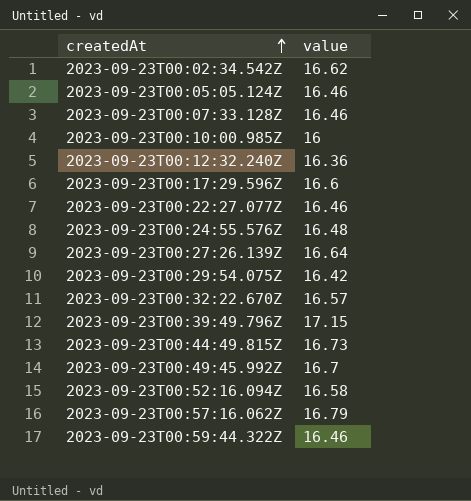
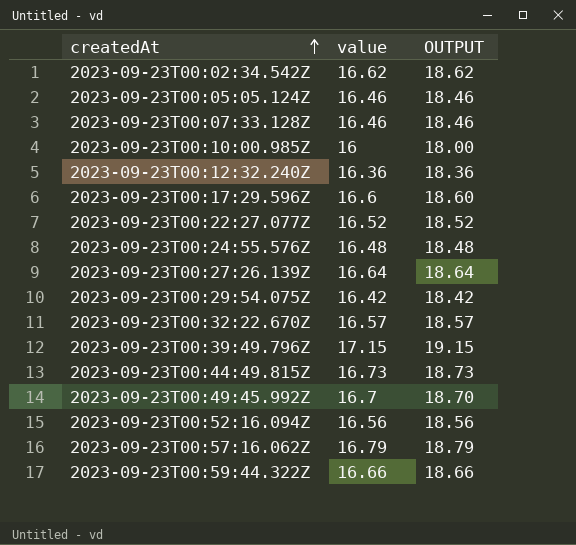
column OUTPUT | formula: none -> [value] + 2
2023-09-23T00:22:27.077Z | value: 16.46 -> 16.52
2023-09-23T00:52:16.094Z | value: 16.58 -> 16.56
2023-09-23T00:59:44.322Z | value: 16.46 -> 16.66

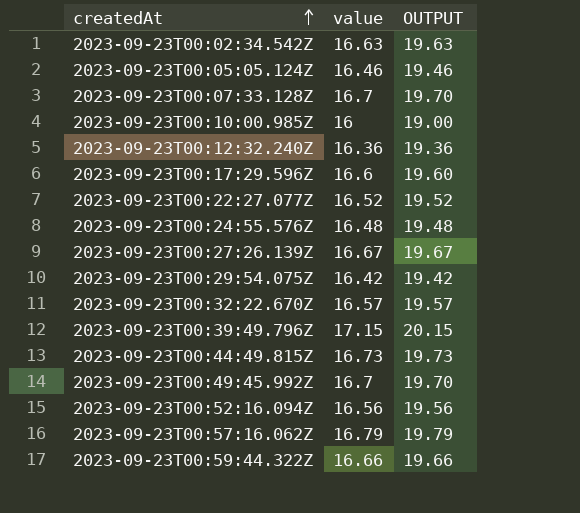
column OUTPUT | formula: [value] + 2 -> [value] + 3
2023-09-23T00:02:34.542Z | value: 16.62 -> 16.63
2023-09-23T00:07:33.128Z | value: 16.46 -> 16.7
2023-09-23T00:27:26.139Z | value: 16.64 -> 16.67

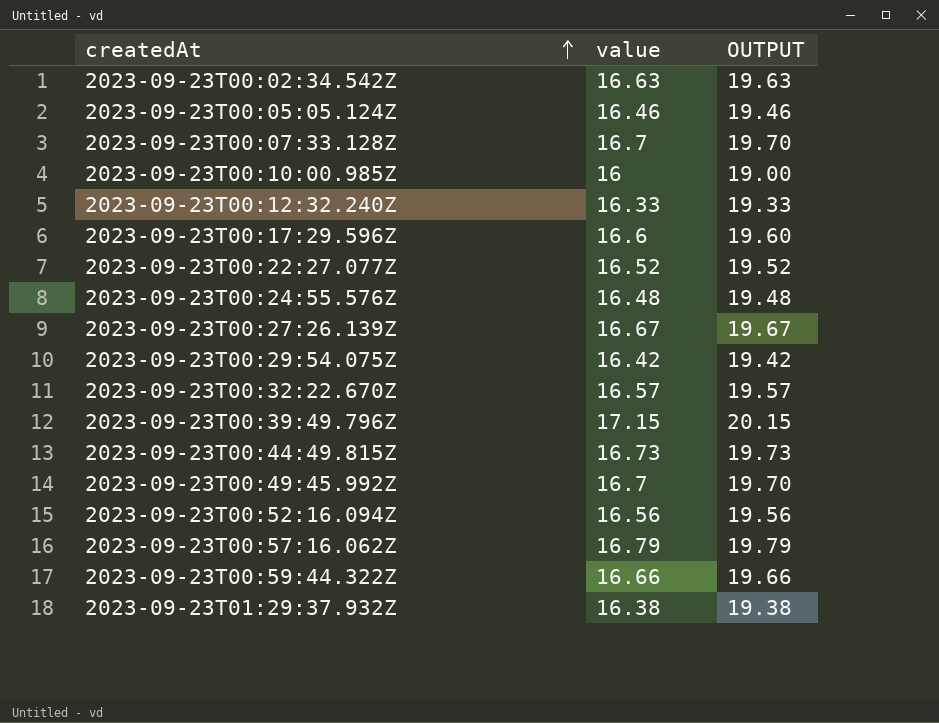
2023-09-23T00:12:32.240Z | value: 16.36 -> 16.33
2023-09-23T00:12:32.240Z | OUTPUT: 19.36 -> 19.33
row 2023-09-23T01:29:37.932Z: none -> 16.38 | 19.38

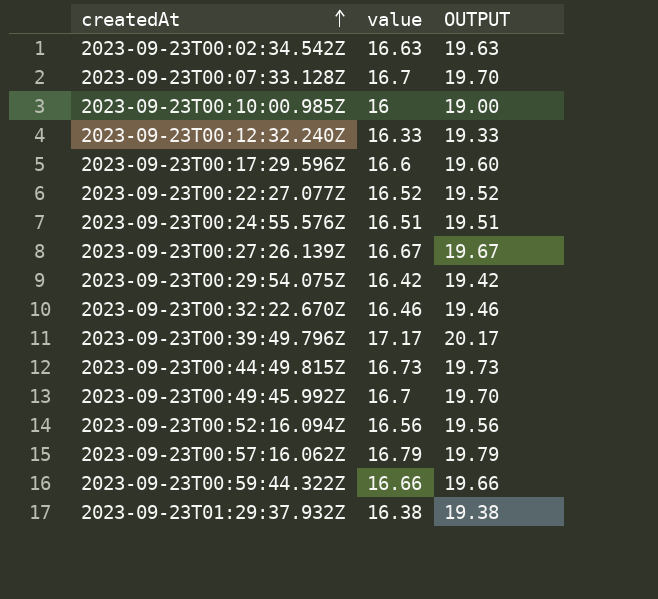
row 2023-09-23T00:05:05.124Z: 16.46 | 19.46 -> none
2023-09-23T00:24:55.576Z | value: 16.48 -> 16.51
2023-09-23T00:24:55.576Z | OUTPUT: 19.48 -> 19.51
2023-09-23T00:32:22.670Z | value: 16.57 -> 16.46
2023-09-23T00:32:22.670Z | OUTPUT: 19.57 -> 19.46
2023-09-23T00:39:49.796Z | value: 17.15 -> 17.17
2023-09-23T00:39:49.796Z | OUTPUT: 20.15 -> 20.17

